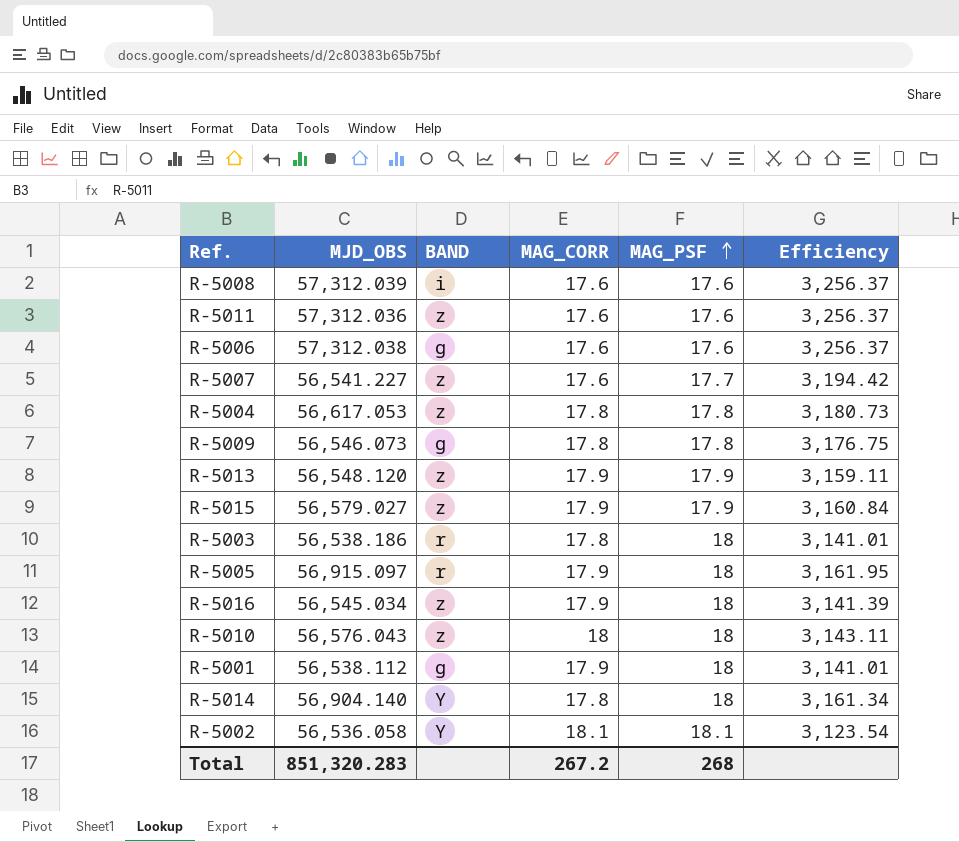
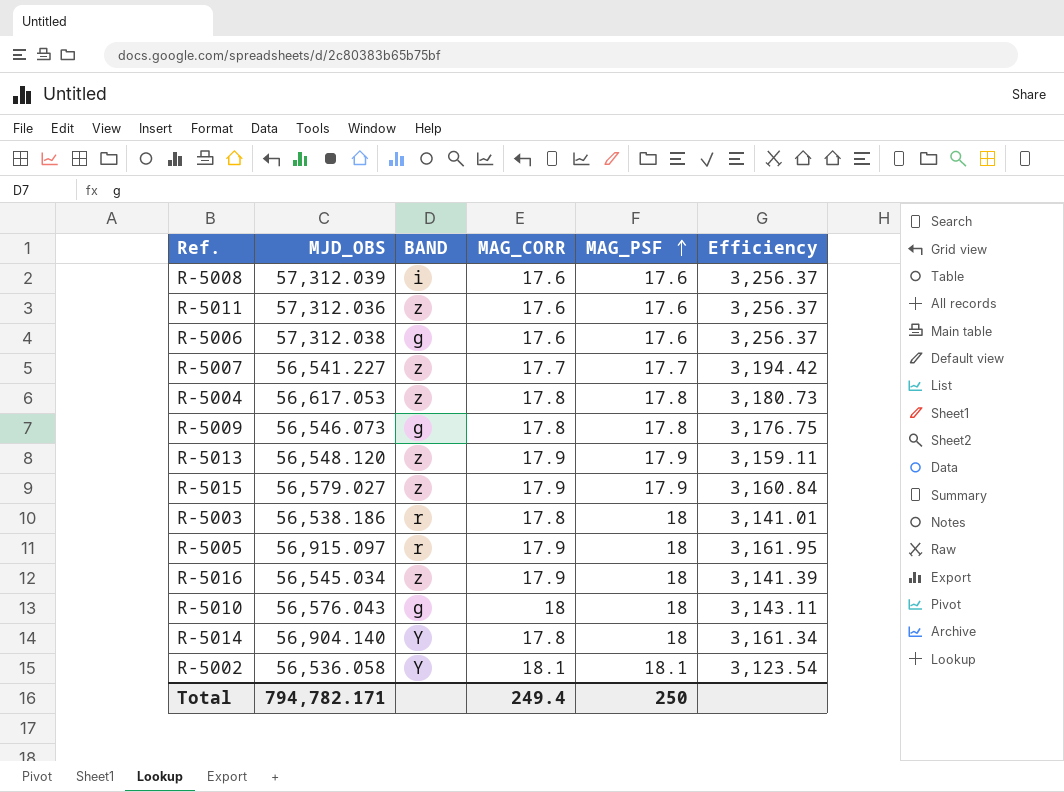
row R-5001: 56,538.112 | g | 17.9 | 18 | 3,141.01 -> none
R-5007 | MAG_CORR: 17.6 -> 17.7
R-5010 | BAND: z -> g
Total | MJD_OBS: 851,320.283 -> 794,782.171
Total | MAG_CORR: 267.2 -> 249.4
Total | MAG_PSF: 268 -> 250

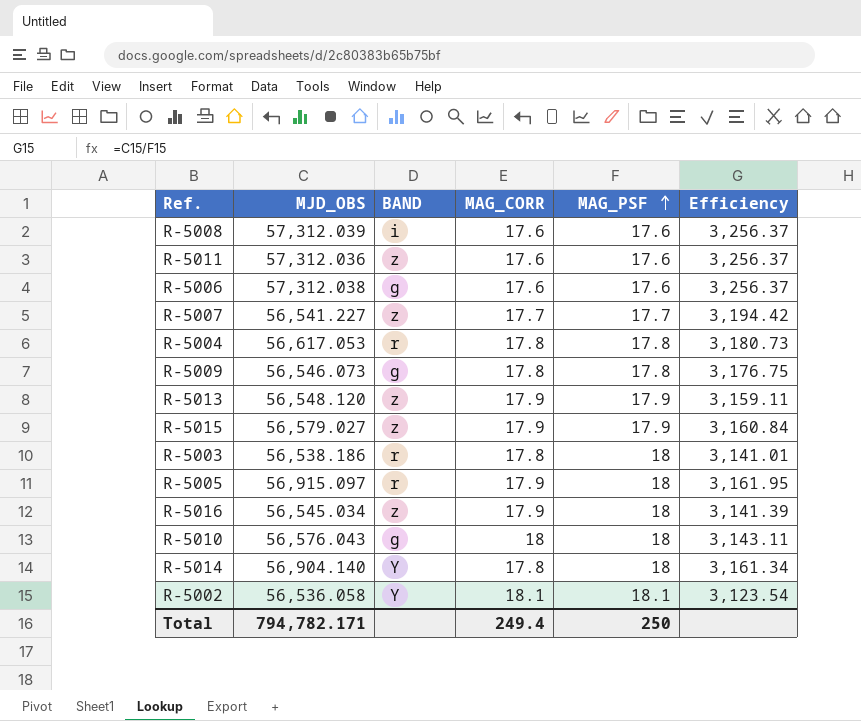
R-5004 | BAND: z -> r

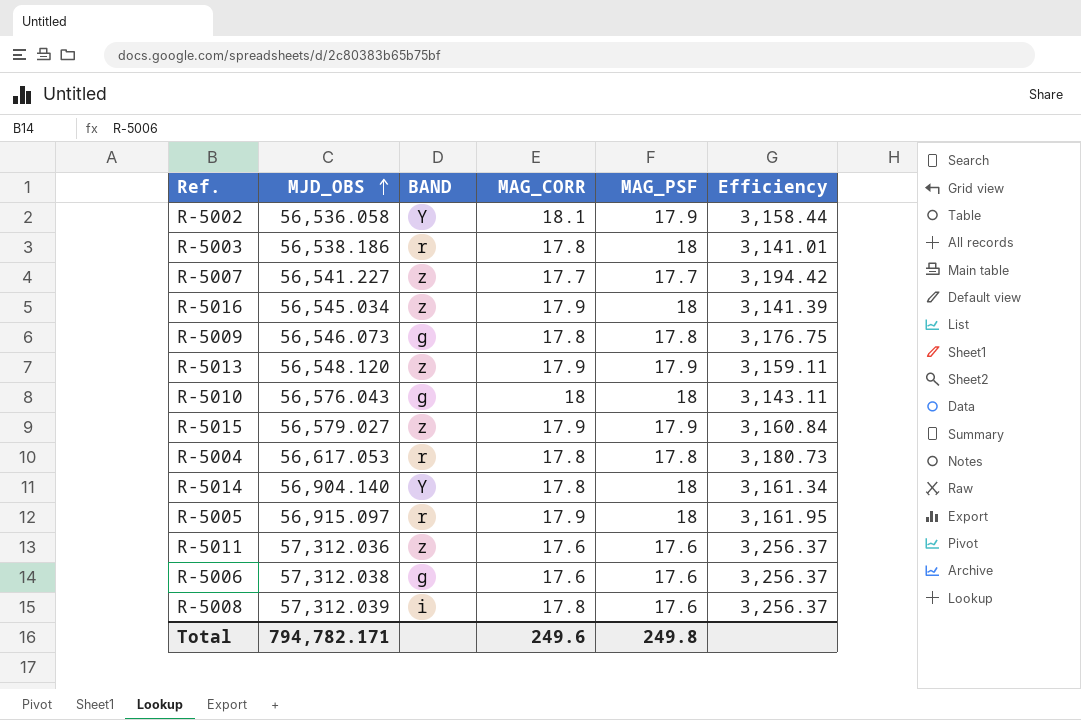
row order: MAG_PSF ascending -> MJD_OBS ascending
R-5002 | MAG_PSF: 18.1 -> 17.9
R-5002 | Efficiency: 3,123.54 -> 3,158.44
R-5008 | MAG_CORR: 17.6 -> 17.8
Total | MAG_CORR: 249.4 -> 249.6
Total | MAG_PSF: 250 -> 249.8

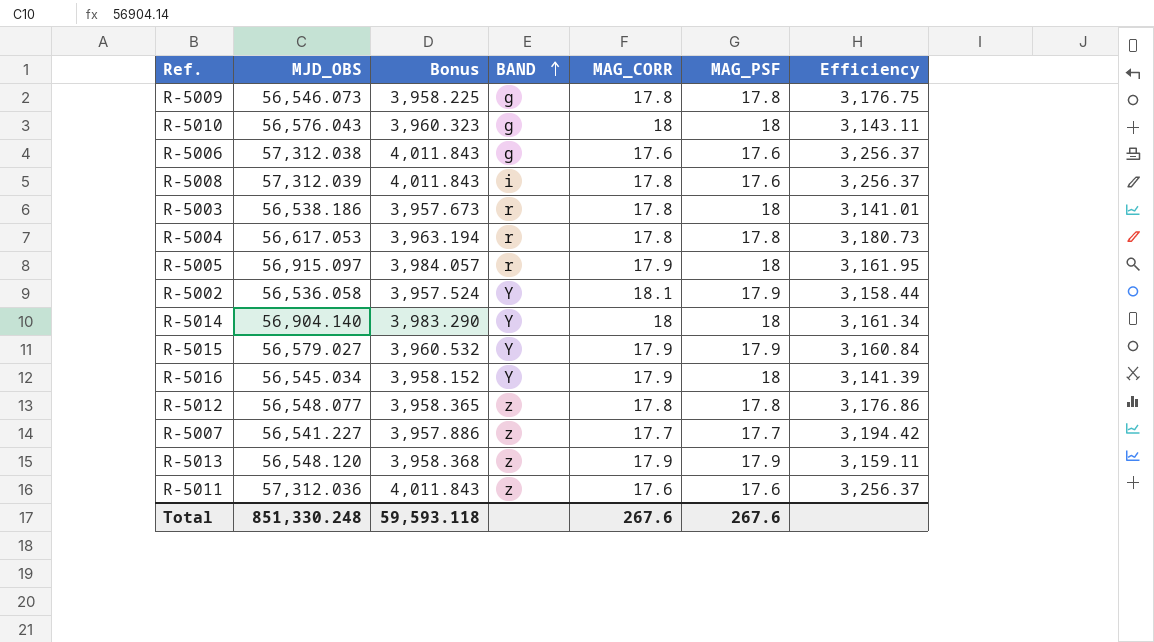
row order: MJD_OBS ascending -> BAND ascending
column Bonus | formula: none -> [MJD_OBS] * 0.07
R-5014 | MAG_CORR: 17.8 -> 18
R-5015 | BAND: z -> Y
R-5016 | BAND: z -> Y
row R-5012: none -> 56,548.077 | 3,958.365 | z | 17.8 | 17.8 | 3,176.86
Total | MJD_OBS: 794,782.171 -> 851,330.248
Total | MAG_CORR: 249.6 -> 267.6
Total | MAG_PSF: 249.8 -> 267.6

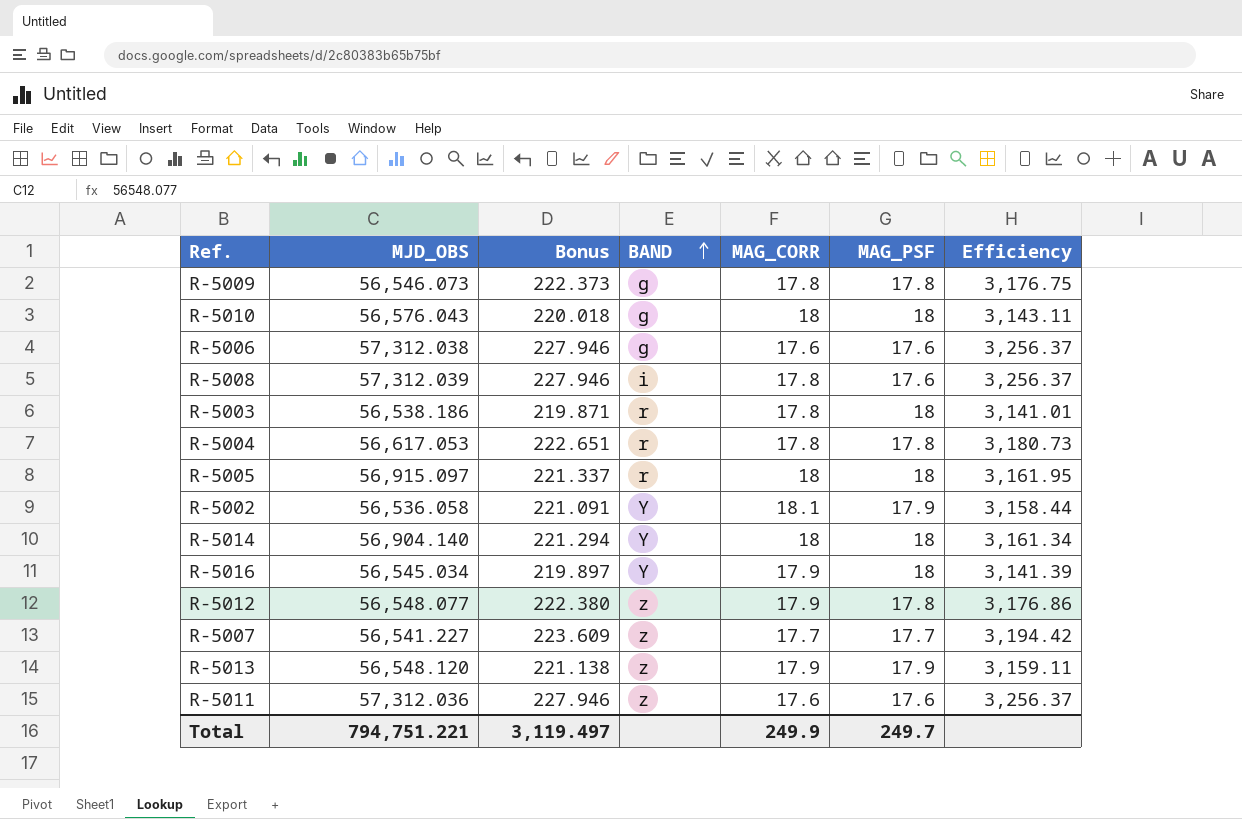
column Bonus | formula: [MJD_OBS] * 0.07 -> [Efficiency] * 0.07
row R-5015: 56,579.027 | 3,960.532 | Y | 17.9 | 17.9 | 3,160.84 -> none
R-5005 | MAG_CORR: 17.9 -> 18
R-5012 | MAG_CORR: 17.8 -> 17.9
Total | MJD_OBS: 851,330.248 -> 794,751.221
Total | Bonus: 59,593.118 -> 3,119.497
Total | MAG_CORR: 267.6 -> 249.9
Total | MAG_PSF: 267.6 -> 249.7

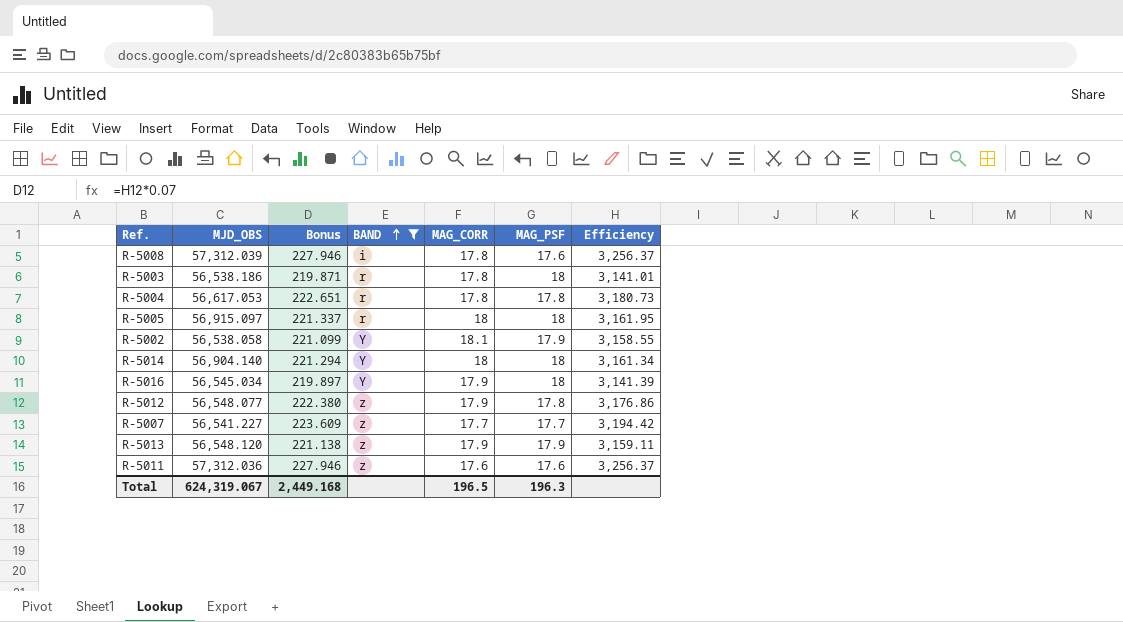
filter: none -> BAND != g
R-5002 | MJD_OBS: 56,536.058 -> 56,538.058
R-5002 | Bonus: 221.091 -> 221.099
R-5002 | Efficiency: 3,158.44 -> 3,158.55
Total | MJD_OBS: 794,751.221 -> 624,319.067
Total | Bonus: 3,119.497 -> 2,449.168
Total | MAG_CORR: 249.9 -> 196.5
Total | MAG_PSF: 249.7 -> 196.3

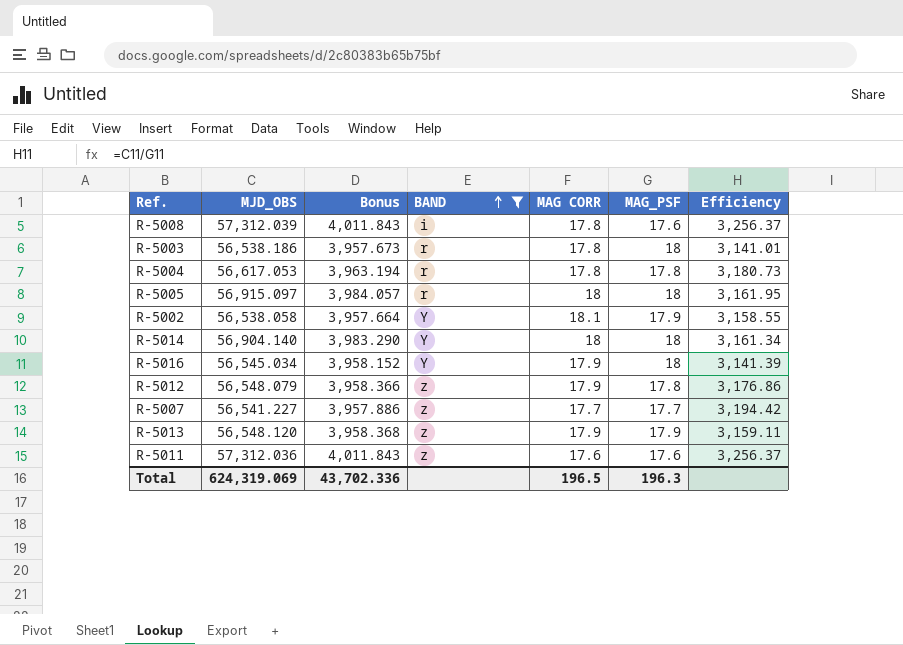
column Bonus | formula: [Efficiency] * 0.07 -> [MJD_OBS] * 0.07
column name: MAG_CORR -> MAG CORR
R-5012 | MJD_OBS: 56,548.077 -> 56,548.079
Total | MJD_OBS: 624,319.067 -> 624,319.069
Total | Bonus: 2,449.168 -> 43,702.336

